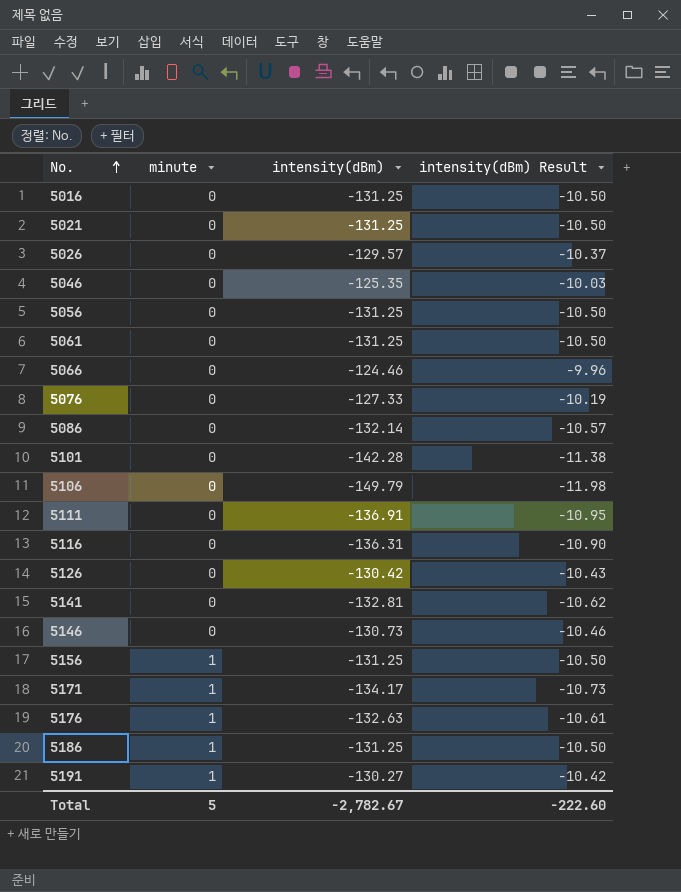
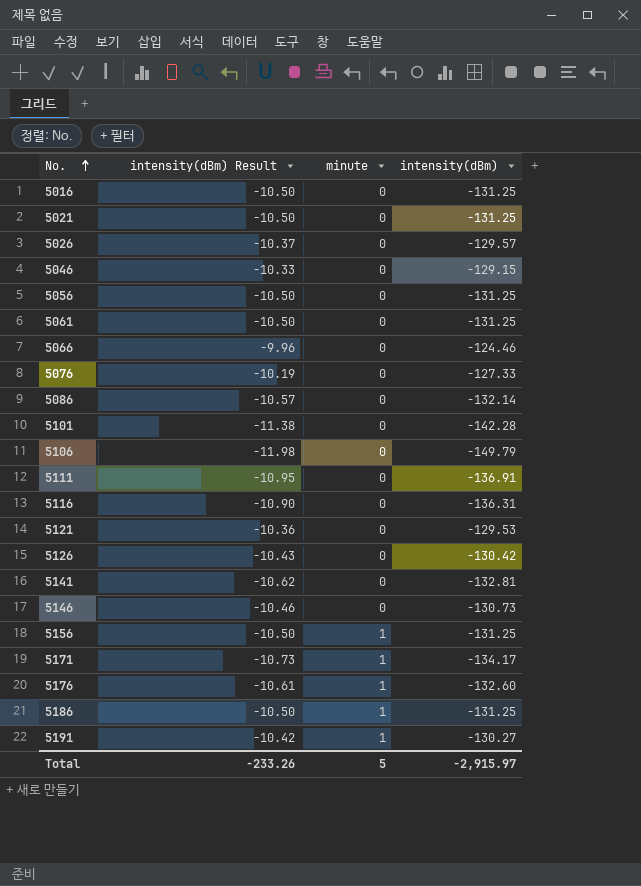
column intensity(dBm) Result | position: 4 -> 2
5046 | intensity(dBm) Result: -10.03 -> -10.33
5046 | intensity(dBm): -125.35 -> -129.15
row 5121: none -> -10.36 | 0 | -129.53
5176 | intensity(dBm): -132.63 -> -132.60
Total | intensity(dBm) Result: -222.60 -> -233.26
Total | intensity(dBm): -2,782.67 -> -2,915.97

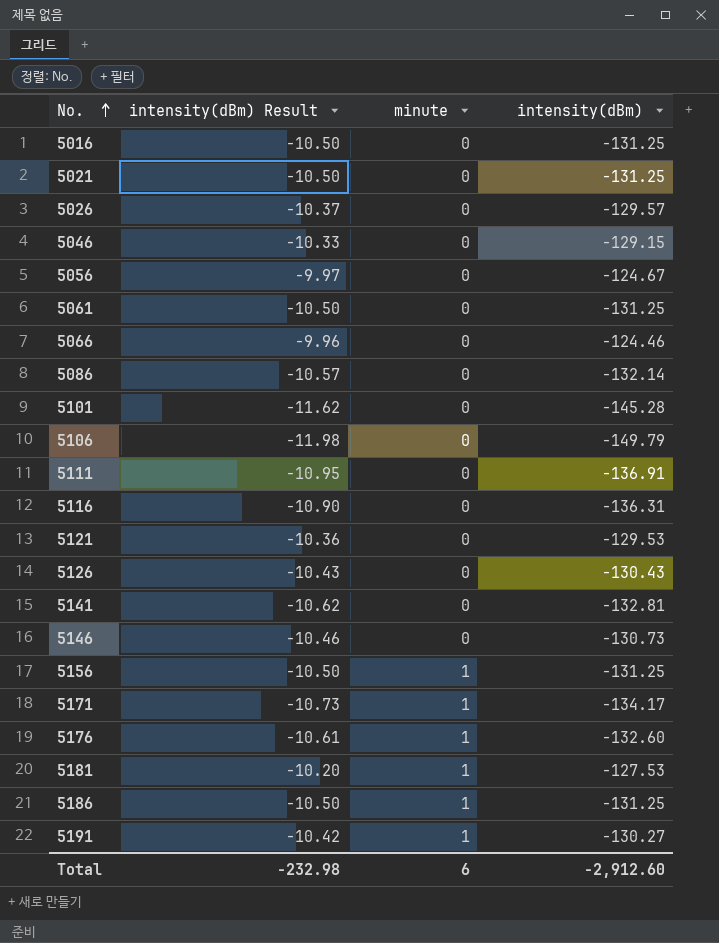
row 5076: -10.19 | 0 | -127.33 -> none
5056 | intensity(dBm) Result: -10.50 -> -9.97
5056 | intensity(dBm): -131.25 -> -124.67
5101 | intensity(dBm) Result: -11.38 -> -11.62
5101 | intensity(dBm): -142.28 -> -145.28
5126 | intensity(dBm): -130.42 -> -130.43
row 5181: none -> -10.20 | 1 | -127.53
Total | intensity(dBm) Result: -233.26 -> -232.98
Total | minute: 5 -> 6
Total | intensity(dBm): -2,915.97 -> -2,912.60

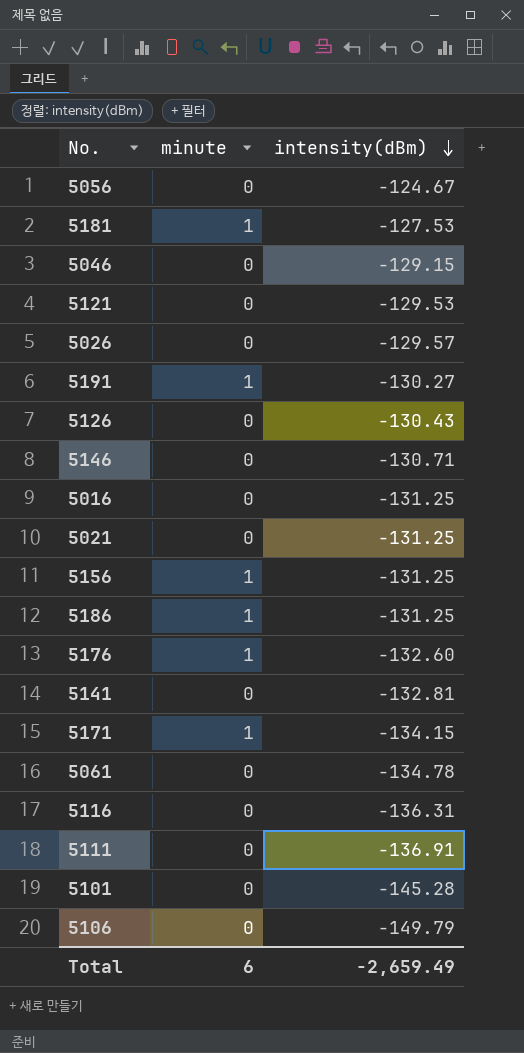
row order: No. ascending -> intensity(dBm) descending
column intensity(dBm) Result | formula: [intensity(dBm)] * 0.08 -> none
row 5066: -9.96 | 0 | -124.46 -> none
row 5086: -10.57 | 0 | -132.14 -> none
5146 | intensity(dBm): -130.73 -> -130.71
5171 | intensity(dBm): -134.17 -> -134.15
5061 | intensity(dBm): -131.25 -> -134.78
Total | intensity(dBm): -2,912.60 -> -2,659.49

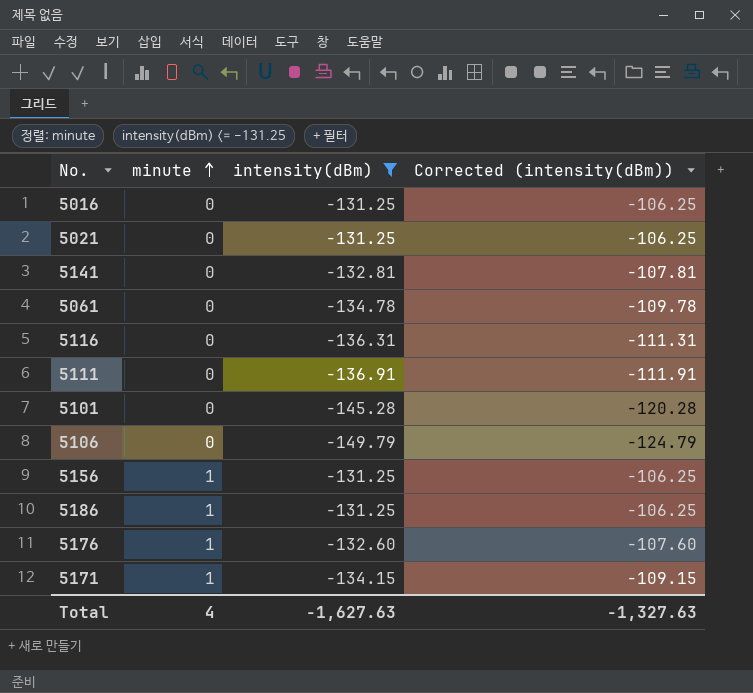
filter: none -> intensity(dBm) <= -131.25
row order: intensity(dBm) descending -> minute ascending
column Corrected (intensity(dBm)) | formula: none -> [intensity(dBm)] + 25
Total | minute: 6 -> 4
Total | intensity(dBm): -2,659.49 -> -1,627.63

